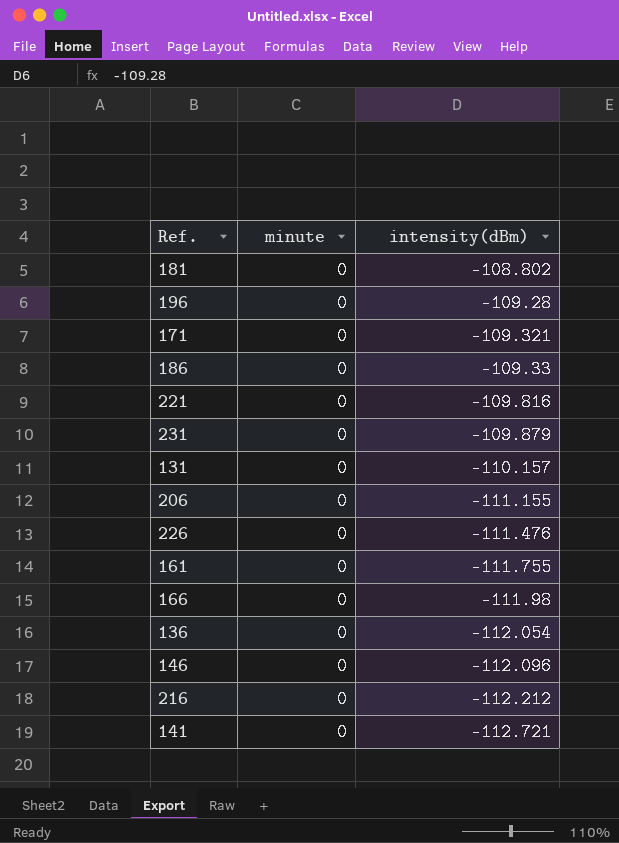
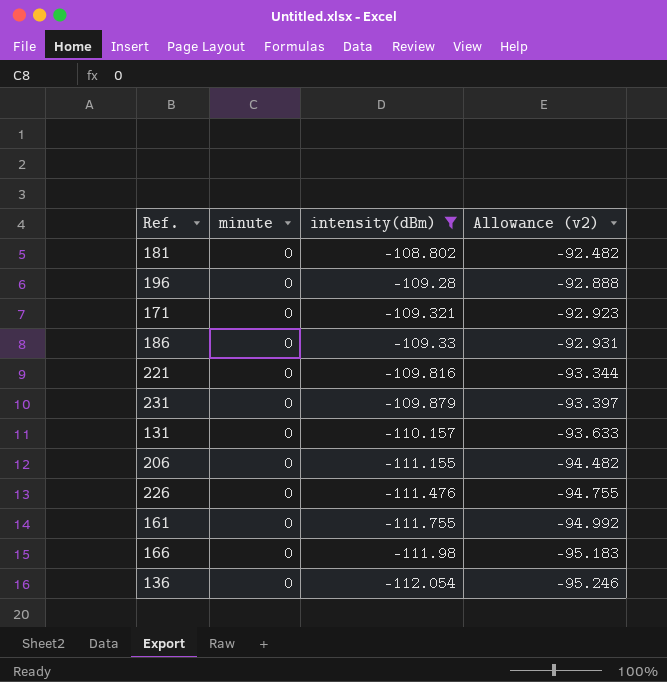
filter: none -> intensity(dBm) >= -112.054
column Allowance (v2) | formula: none -> [intensity(dBm)] * 0.85

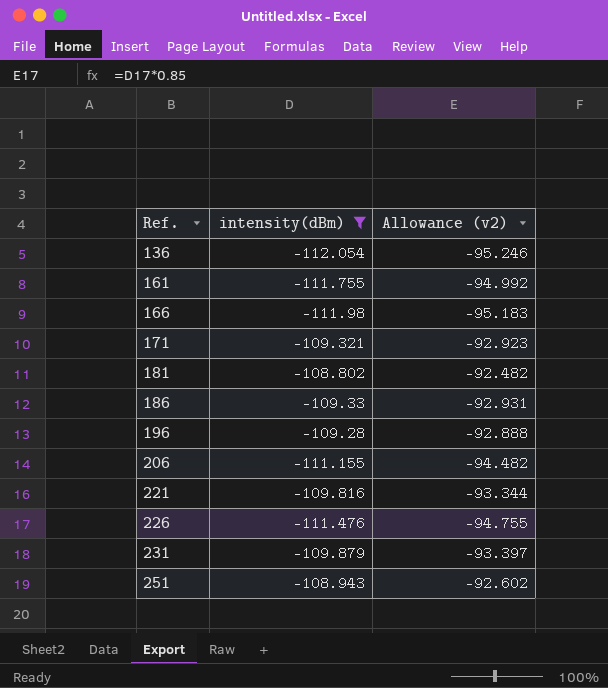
row order: intensity(dBm) descending -> Ref. ascending
column minute | position: 2 -> none
row 131: 0 | -110.157 | -93.633 -> none
row 251: none -> -108.943 | -92.602

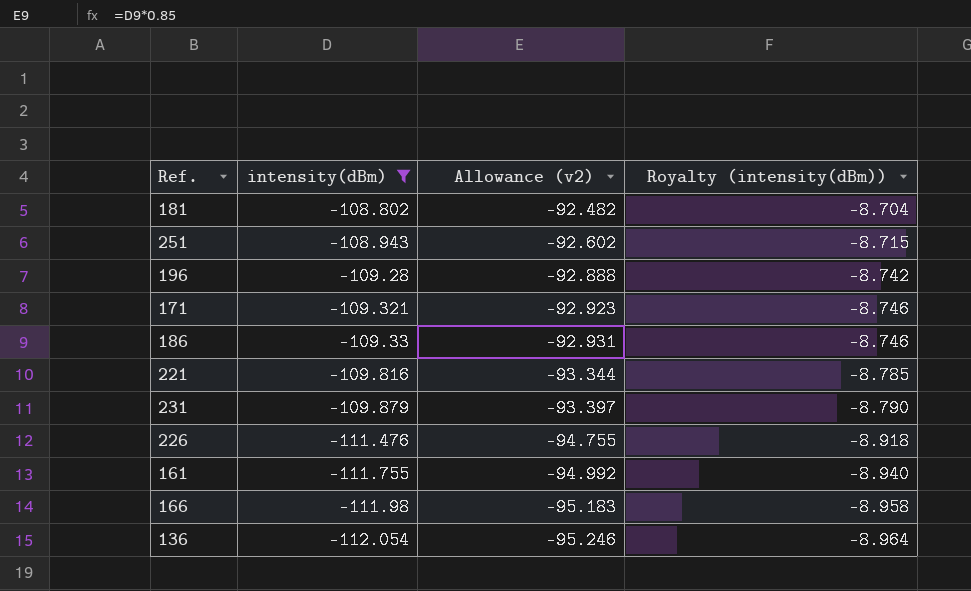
row order: Ref. ascending -> intensity(dBm) descending
column Royalty (intensity(dBm)) | formula: none -> [intensity(dBm)] * 0.08
row 206: -111.155 | -94.482 -> none

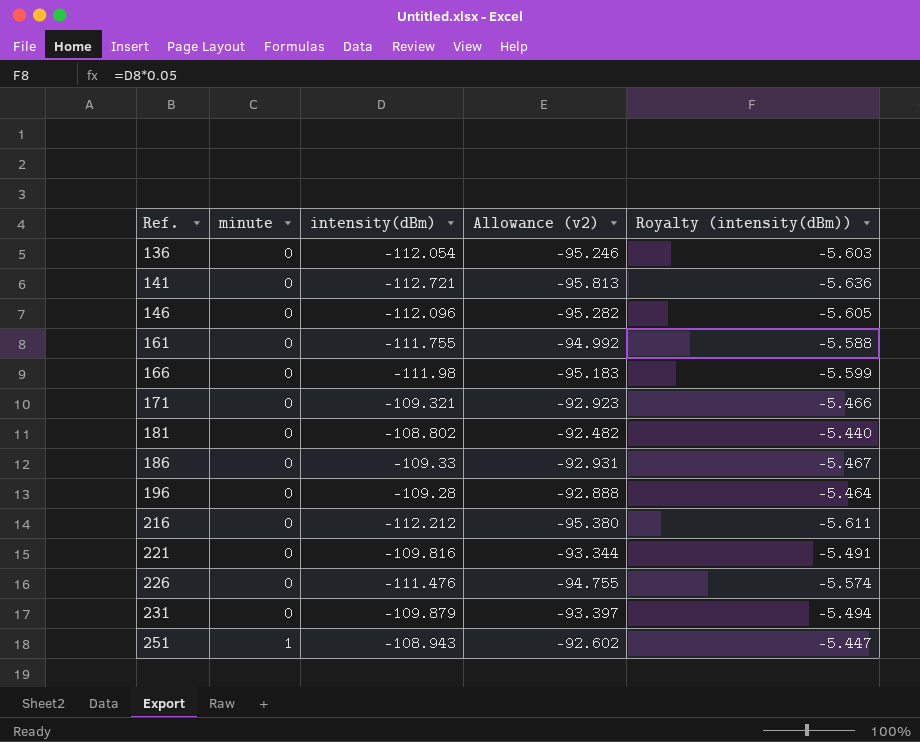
filter: intensity(dBm) >= -112.054 -> none
row order: intensity(dBm) descending -> Ref. ascending
column minute | position: none -> 2
column Royalty (intensity(dBm)) | formula: [intensity(dBm)] * 0.08 -> [intensity(dBm)] * 0.05

